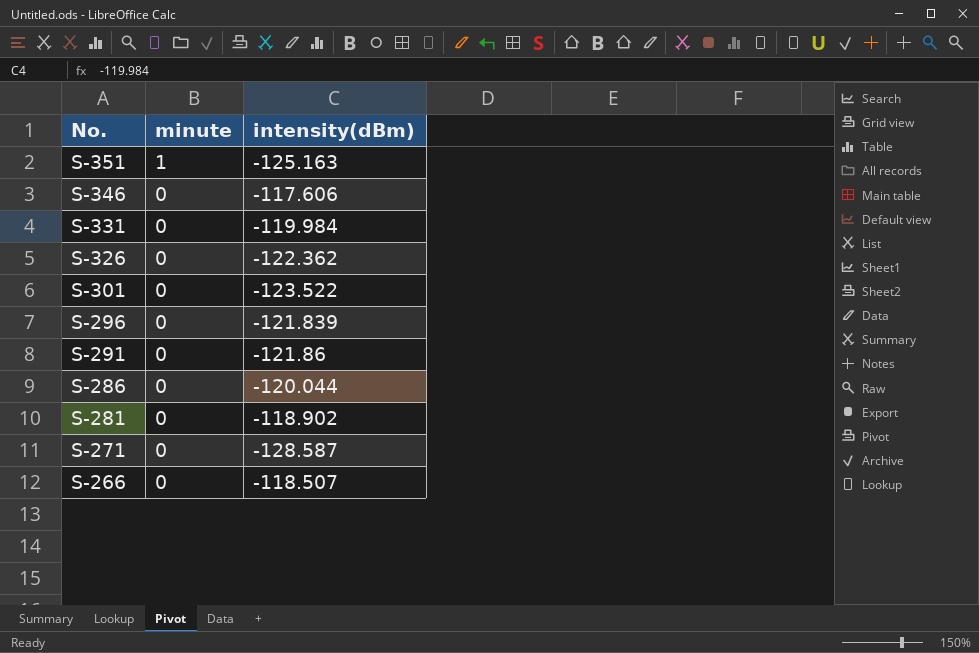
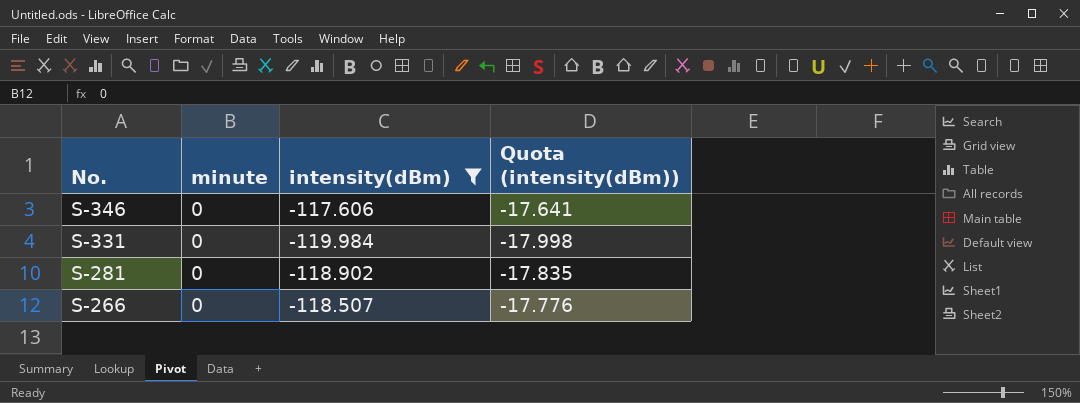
filter: none -> intensity(dBm) >= -119.984
column Quota (intensity(dBm)) | formula: none -> [intensity(dBm)] * 0.15

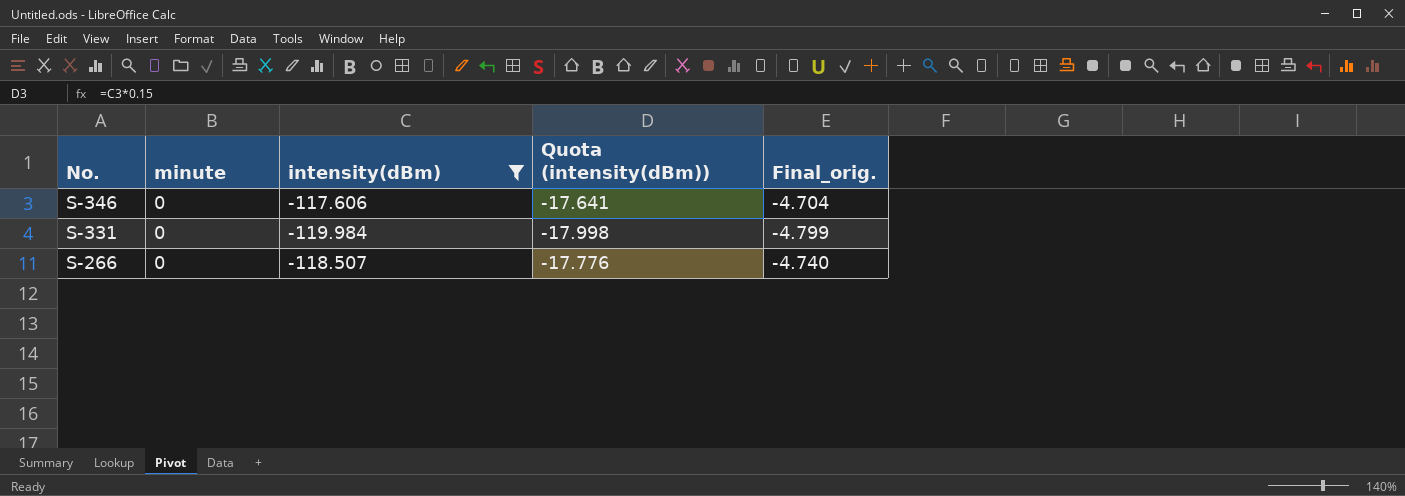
column Final_orig. | formula: none -> [intensity(dBm)] * 0.04
row S-281: 0 | -118.902 | -17.835 -> none

